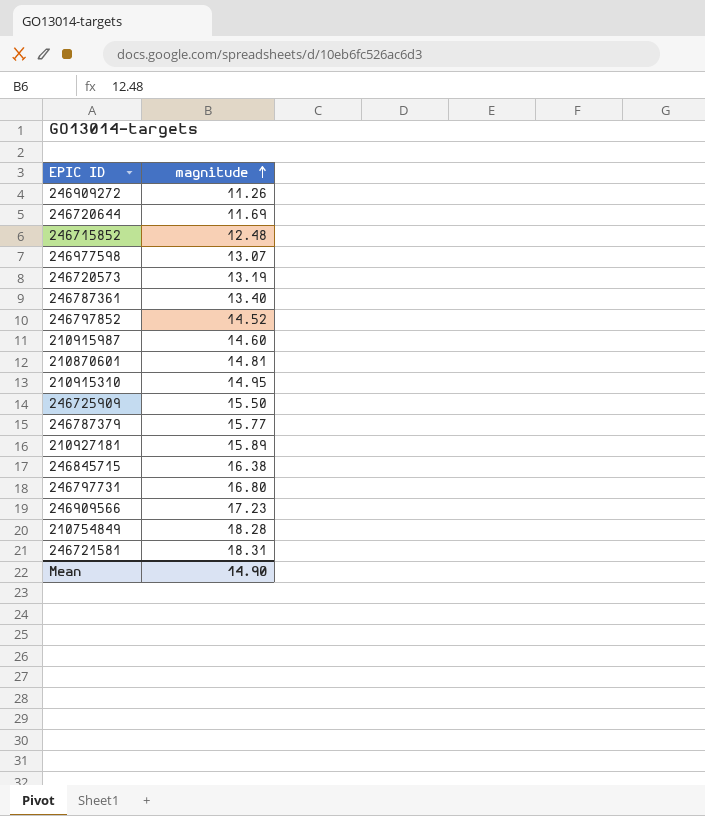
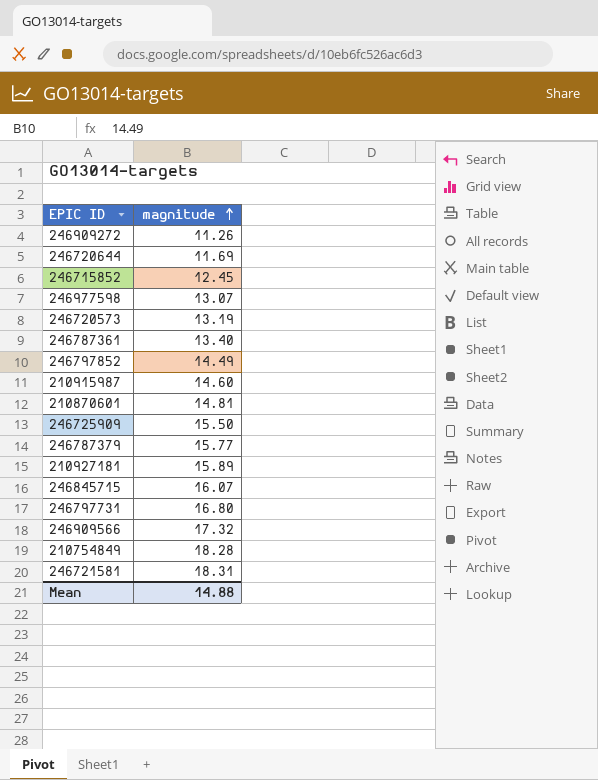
row 210915310: 14.95 -> none
246715852 | magnitude: 12.48 -> 12.45
246797852 | magnitude: 14.52 -> 14.49
246845715 | magnitude: 16.38 -> 16.07
246909566 | magnitude: 17.23 -> 17.32
Mean | magnitude: 14.90 -> 14.88

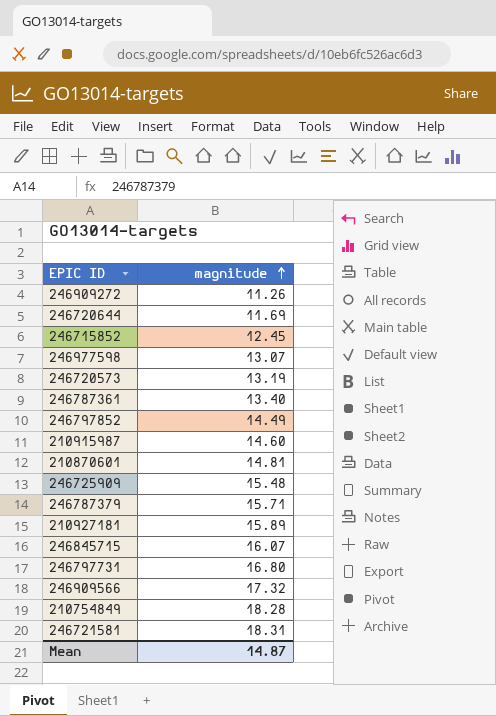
246725909 | magnitude: 15.50 -> 15.48
246787379 | magnitude: 15.77 -> 15.71
Mean | magnitude: 14.88 -> 14.87

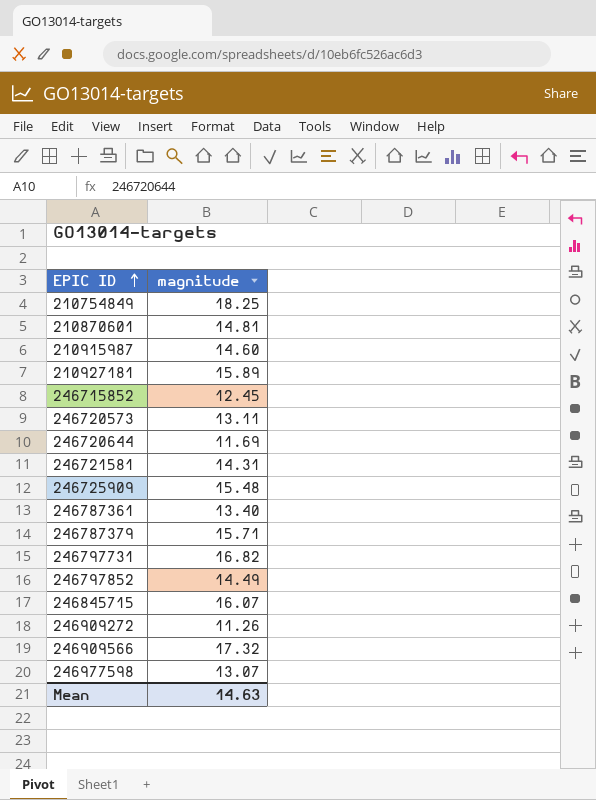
row order: magnitude ascending -> EPIC ID ascending
210754849 | magnitude: 18.28 -> 18.25
246720573 | magnitude: 13.19 -> 13.11
246721581 | magnitude: 18.31 -> 14.31
246797731 | magnitude: 16.80 -> 16.82
Mean | magnitude: 14.87 -> 14.63

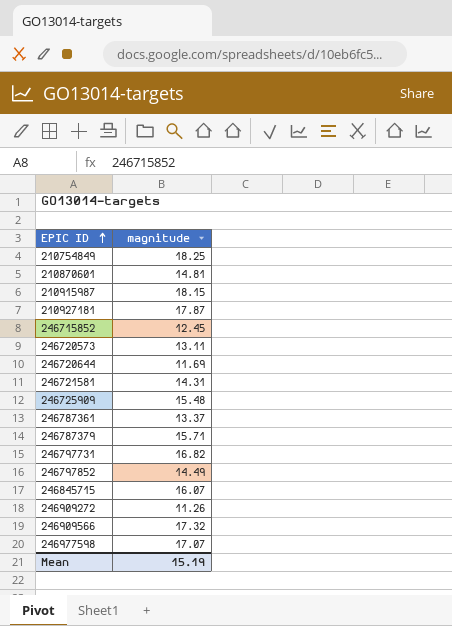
210915987 | magnitude: 14.60 -> 18.15
210927181 | magnitude: 15.89 -> 17.87
246787361 | magnitude: 13.40 -> 13.37
246977598 | magnitude: 13.07 -> 17.07
Mean | magnitude: 14.63 -> 15.19

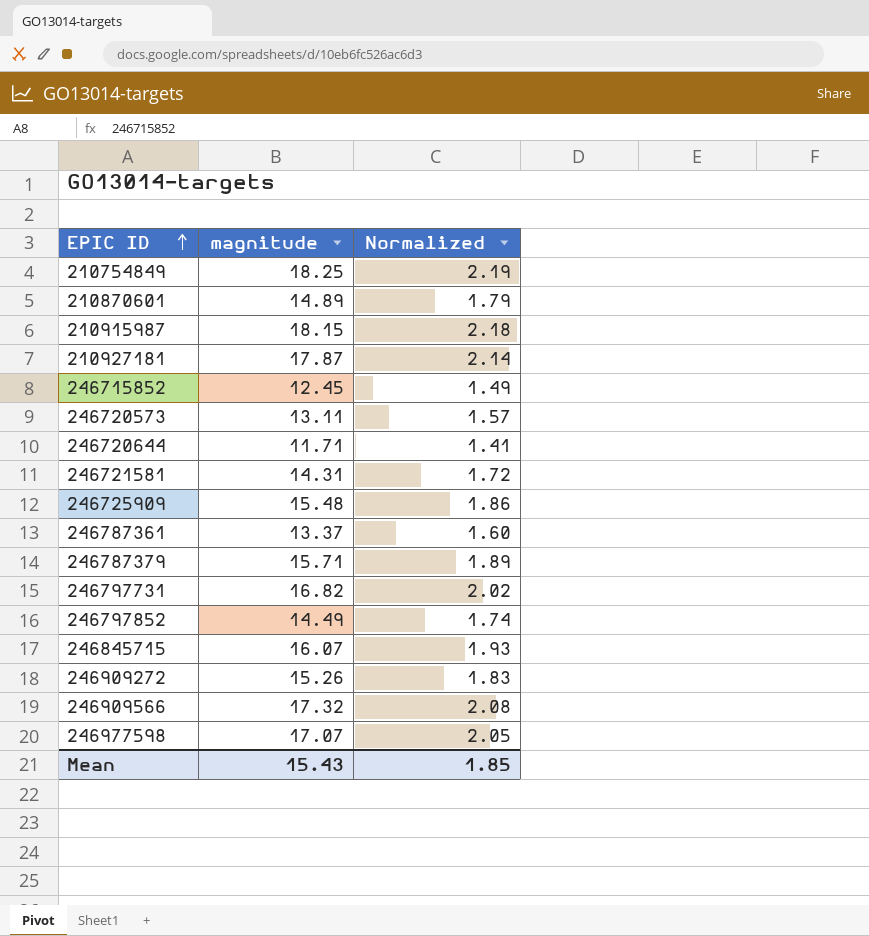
column Normalized | formula: none -> [magnitude] * 0.12
210870601 | magnitude: 14.81 -> 14.89
246720644 | magnitude: 11.69 -> 11.71
246909272 | magnitude: 11.26 -> 15.26
Mean | magnitude: 15.19 -> 15.43

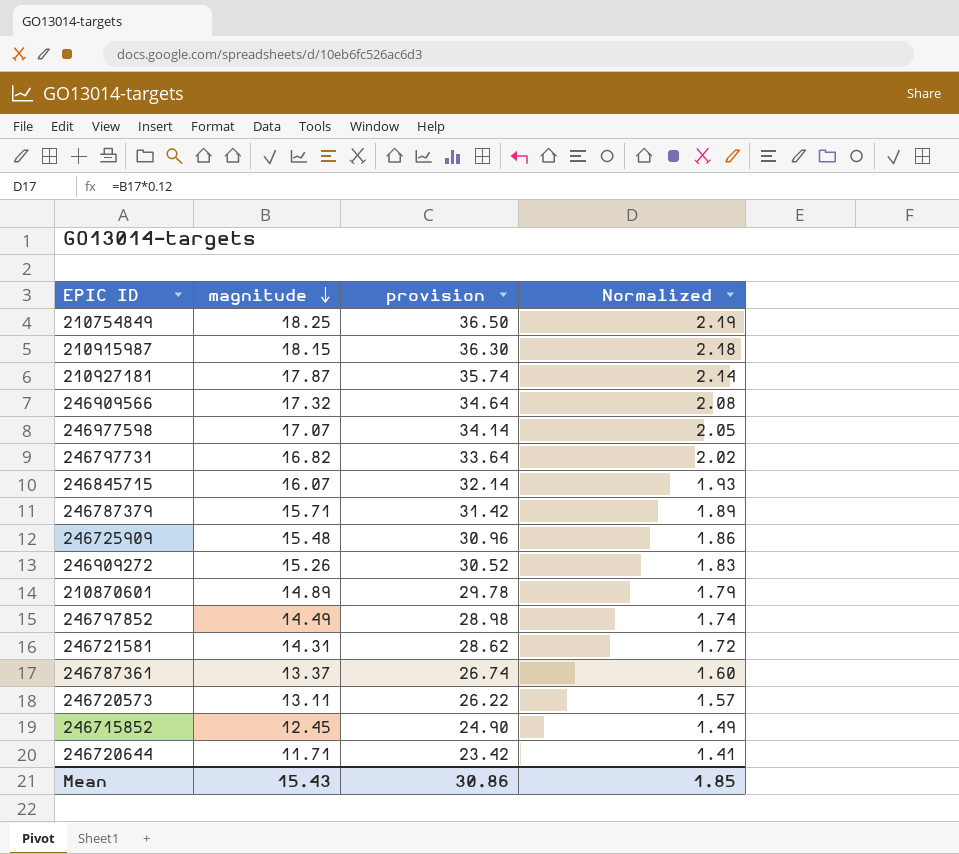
row order: EPIC ID ascending -> magnitude descending
column provision | formula: none -> [magnitude] * 2

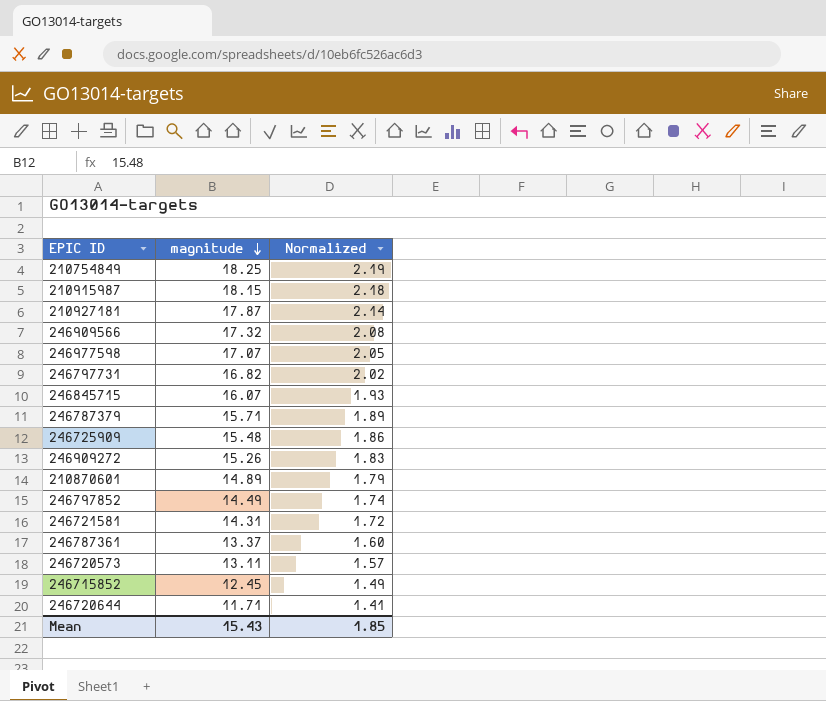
column provision | formula: [magnitude] * 2 -> none

